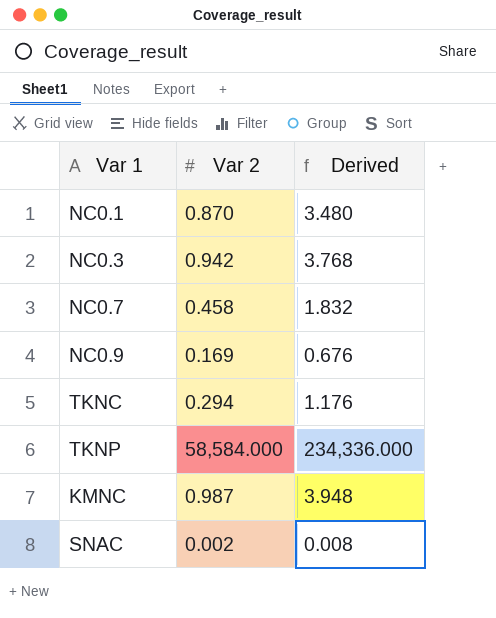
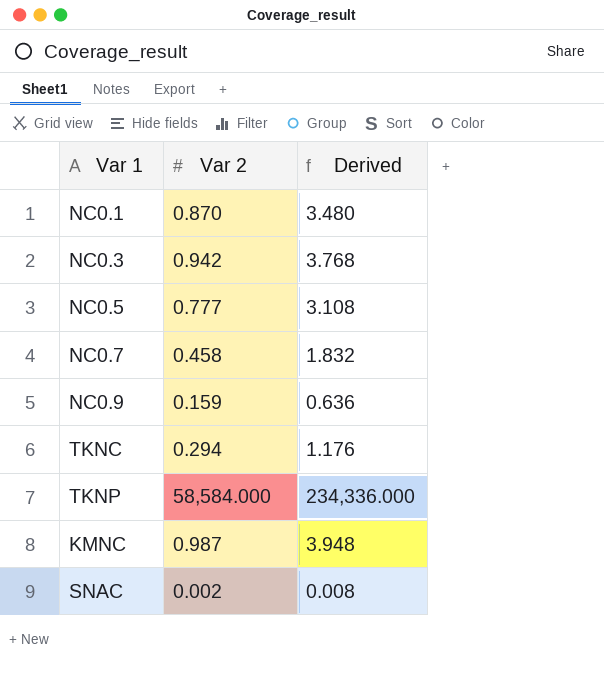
row NC0.5: none -> 0.777 | 3.108
NC0.9 | Var 2: 0.169 -> 0.159
NC0.9 | Derived: 0.676 -> 0.636

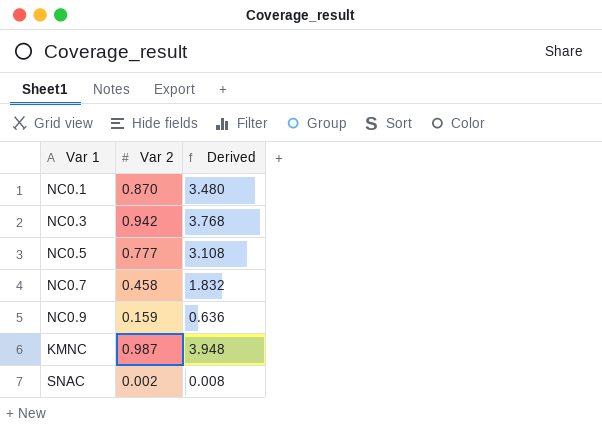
row TKNC: 0.294 | 1.176 -> none
row TKNP: 58,584.000 | 234,336.000 -> none

